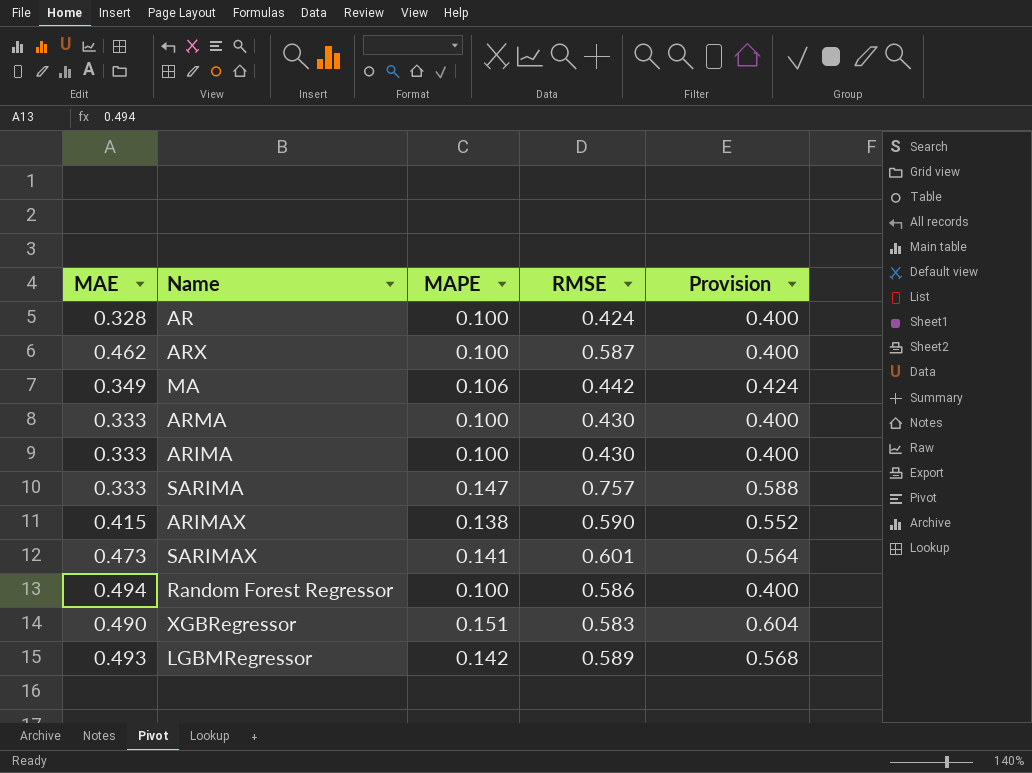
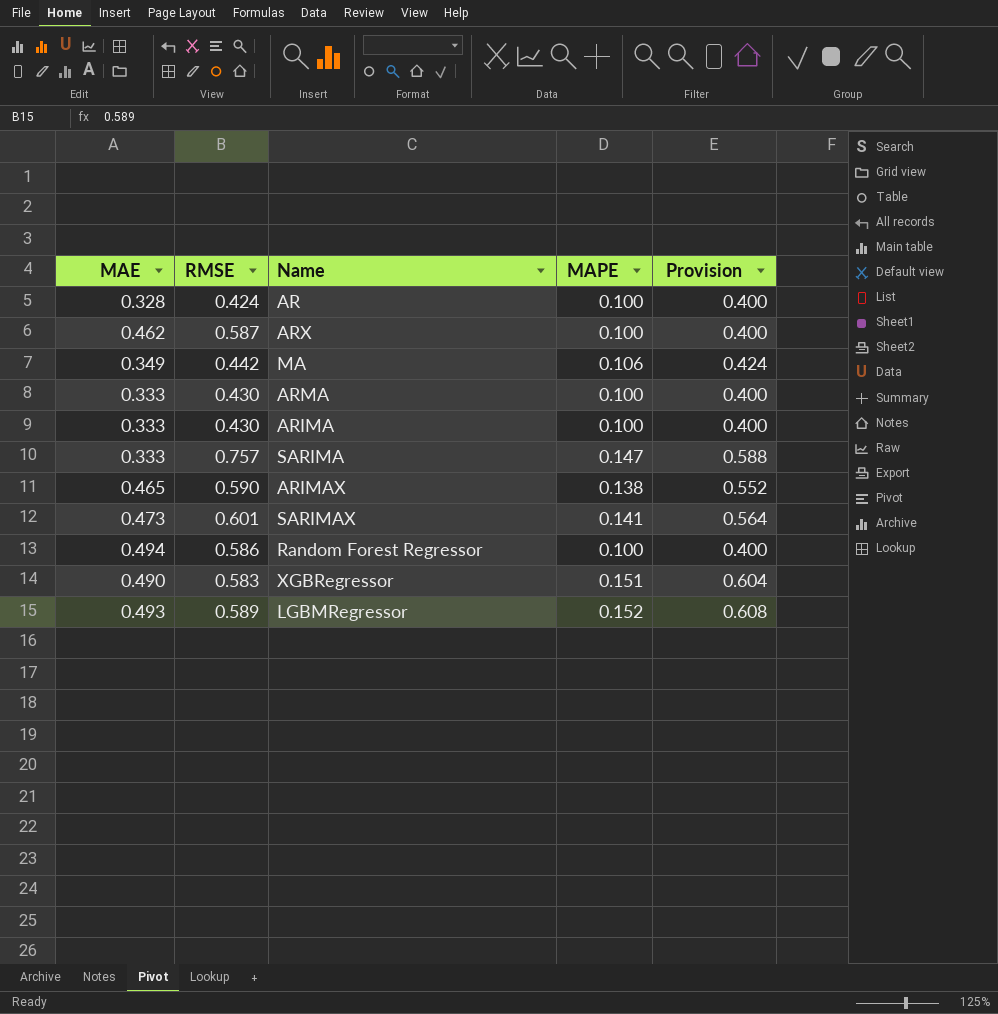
column RMSE | position: 4 -> 2
ARIMAX | MAE: 0.415 -> 0.465
LGBMRegressor | MAPE: 0.142 -> 0.152
LGBMRegressor | Provision: 0.568 -> 0.608

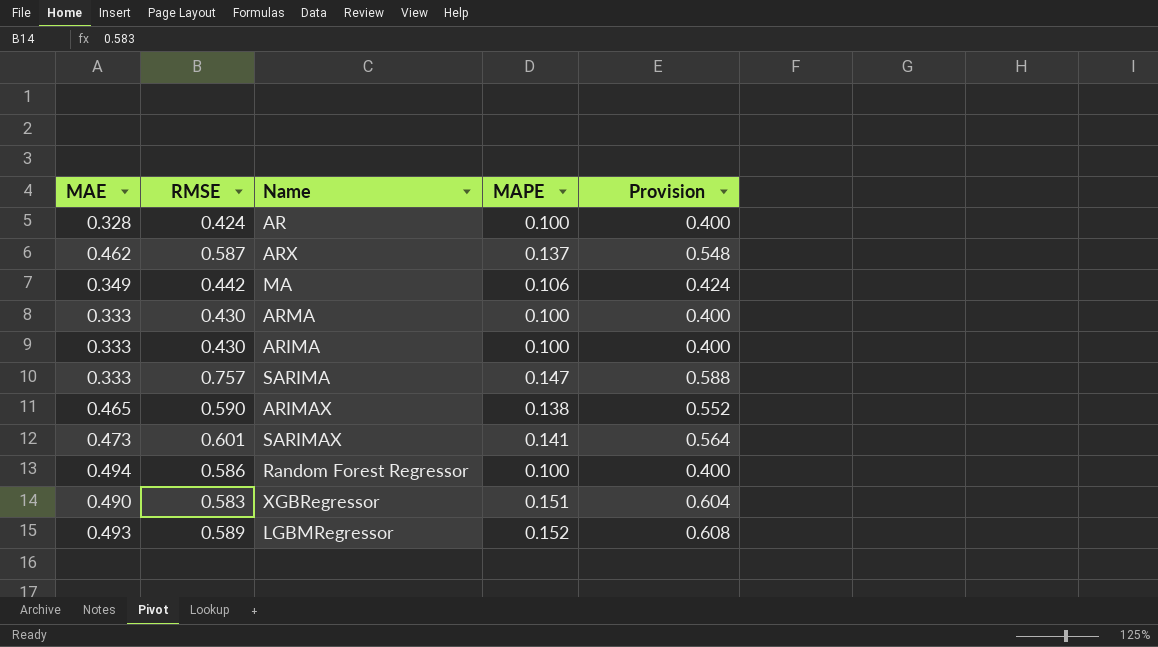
ARX | MAPE: 0.100 -> 0.137
ARX | Provision: 0.400 -> 0.548

